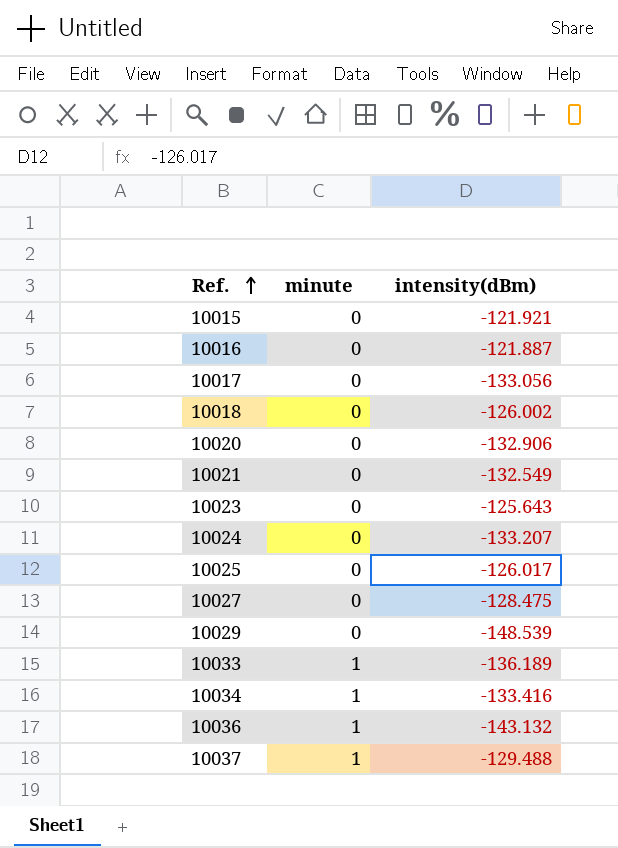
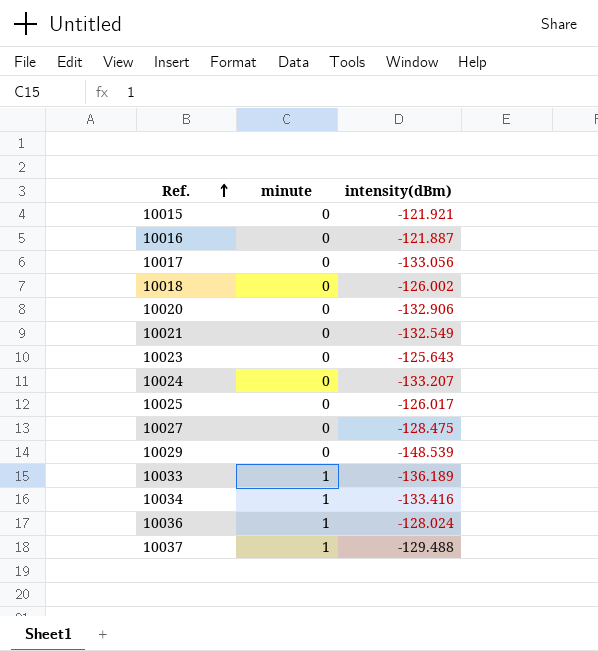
10036 | intensity(dBm): -143.132 -> -128.024

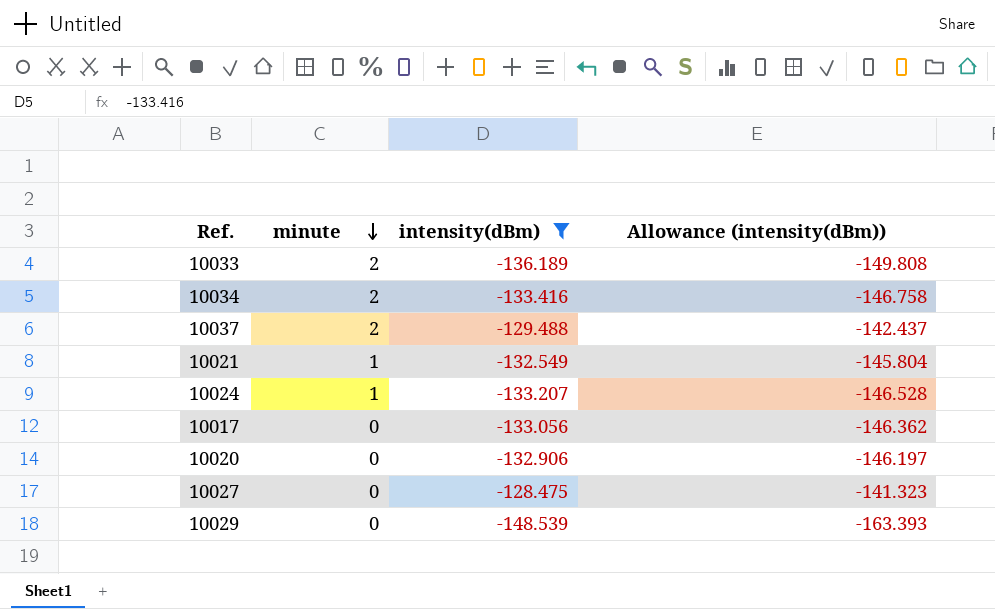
filter: none -> intensity(dBm) <= -128.475
row order: Ref. ascending -> minute descending
column Allowance (intensity(dBm)) | formula: none -> [intensity(dBm)] * 1.1
10033 | minute: 1 -> 2
10034 | minute: 1 -> 2
10037 | minute: 1 -> 2
10021 | minute: 0 -> 1
10024 | minute: 0 -> 1

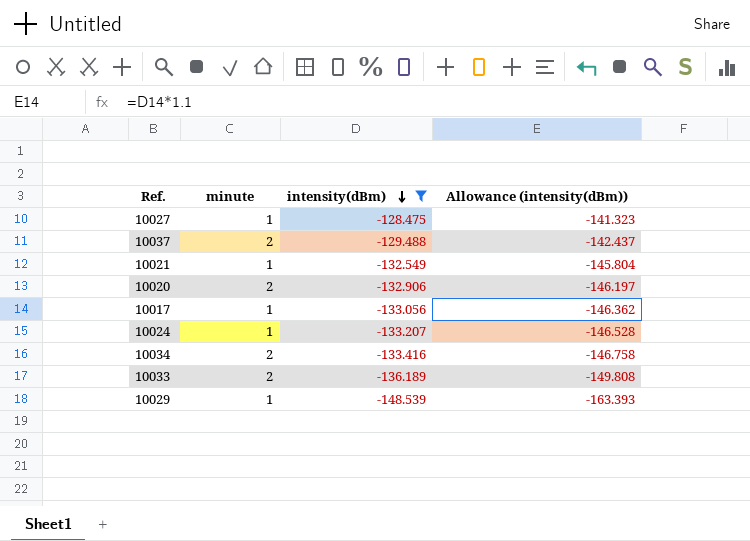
row order: minute descending -> intensity(dBm) descending
10027 | minute: 0 -> 1
10020 | minute: 0 -> 2
10017 | minute: 0 -> 1
10029 | minute: 0 -> 1

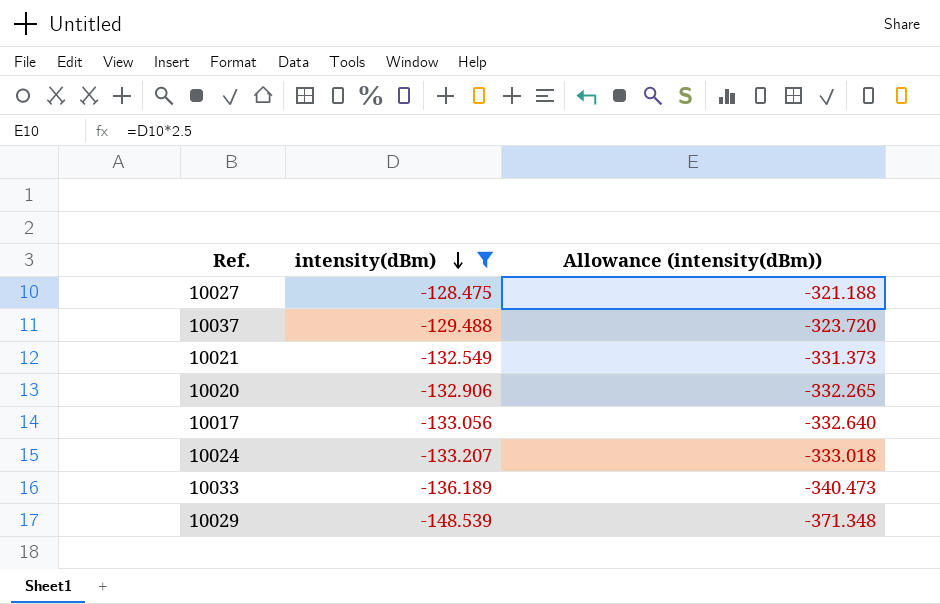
column minute | position: 2 -> none
column Allowance (intensity(dBm)) | formula: [intensity(dBm)] * 1.1 -> [intensity(dBm)] * 2.5
row 10034: 2 | -133.416 | -146.758 -> none

